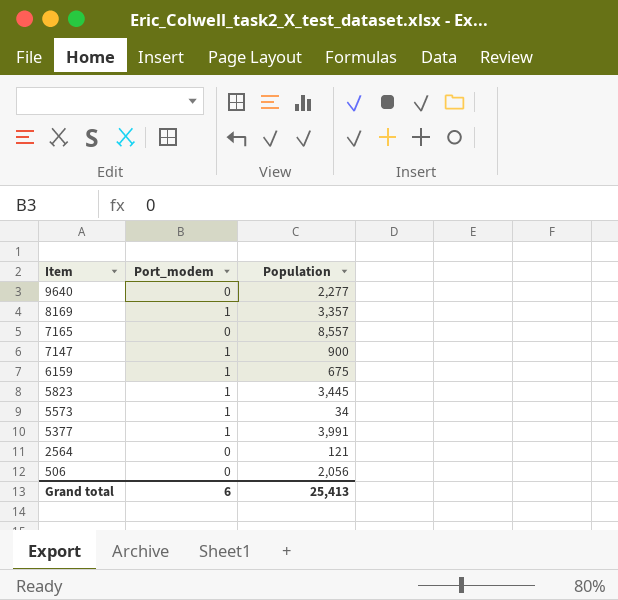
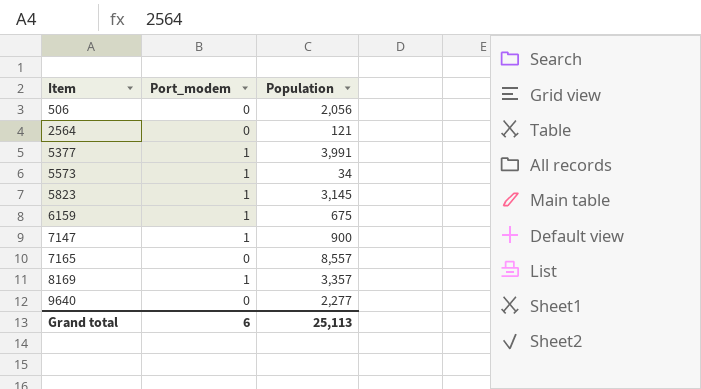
row order: Item descending -> Item ascending
5823 | Population: 3,445 -> 3,145
Grand total | Population: 25,413 -> 25,113

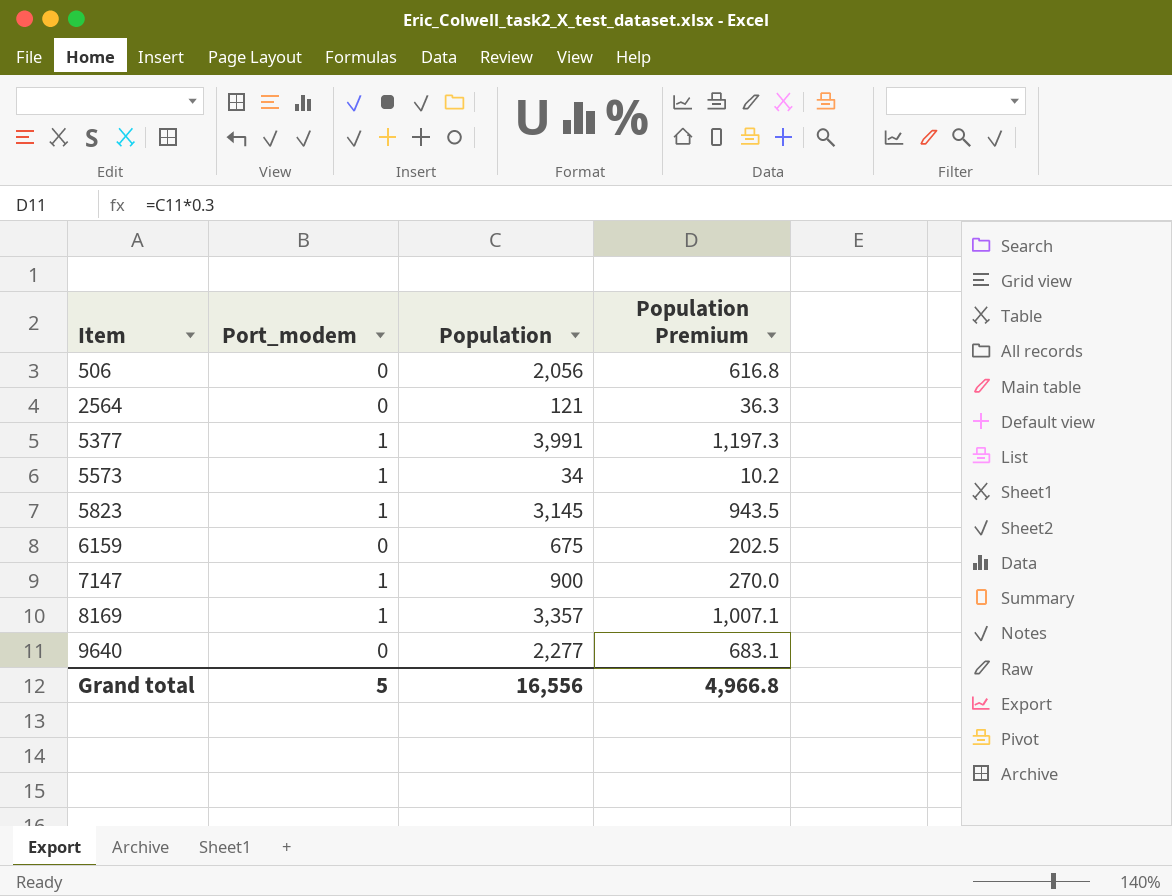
column Population Premium | formula: none -> [Population] * 0.3
row 7165: 0 | 8,557 -> none
6159 | Port_modem: 1 -> 0
Grand total | Port_modem: 6 -> 5
Grand total | Population: 25,113 -> 16,556

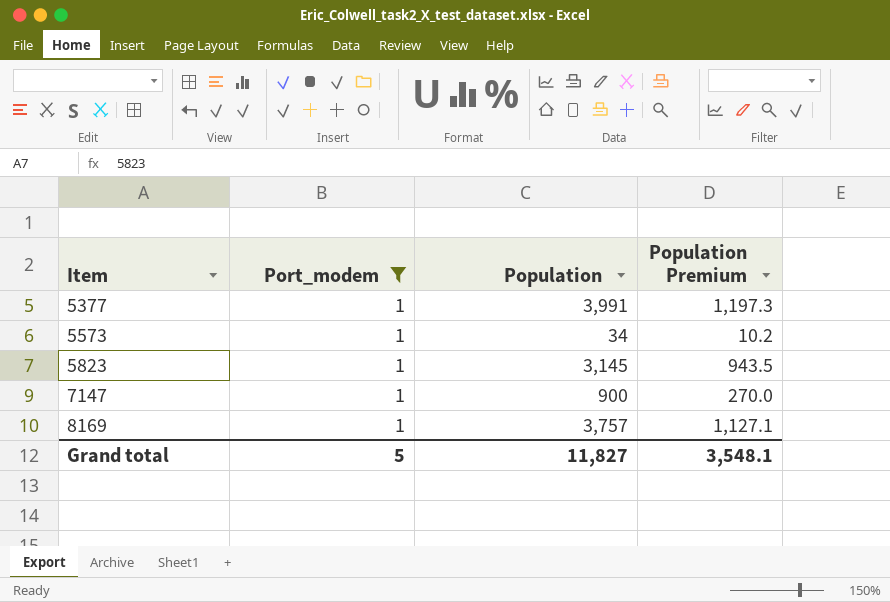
filter: none -> Port_modem = 1
8169 | Population: 3,357 -> 3,757
8169 | Population Premium: 1,007.1 -> 1,127.1
Grand total | Population: 16,556 -> 11,827
Grand total | Population Premium: 4,966.8 -> 3,548.1

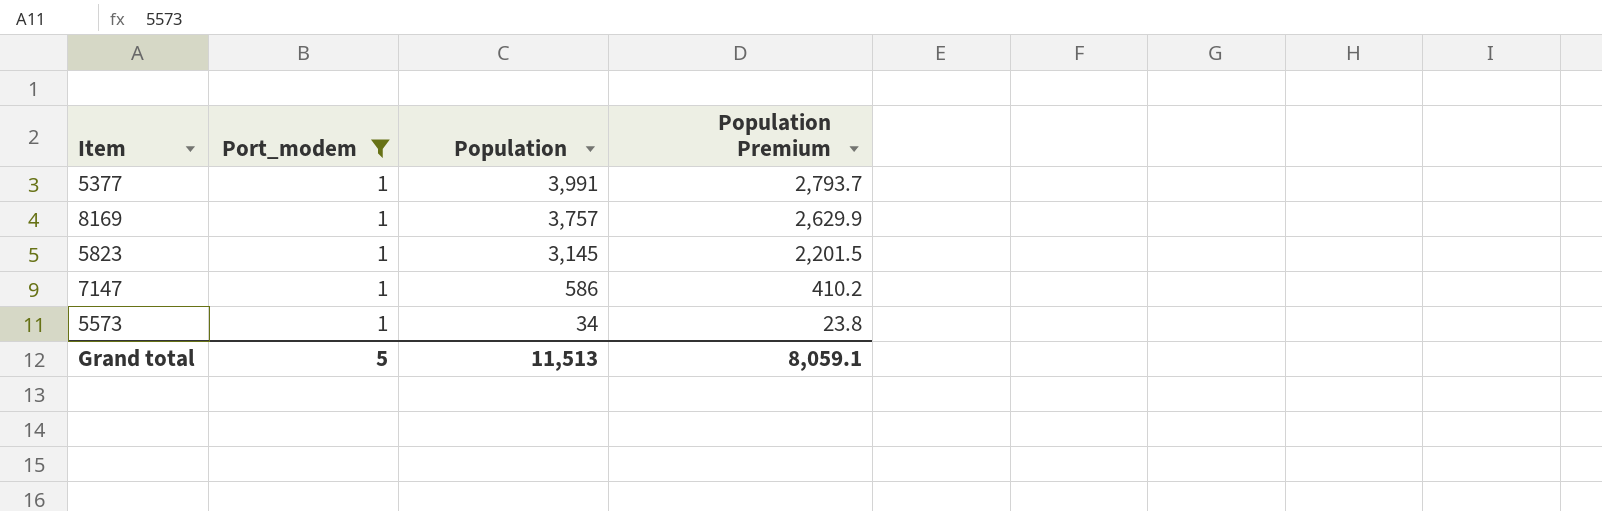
row order: Item ascending -> Population descending
column Population Premium | formula: [Population] * 0.3 -> [Population] * 0.7
7147 | Population: 900 -> 586
Grand total | Population: 11,827 -> 11,513
Grand total | Population Premium: 3,548.1 -> 8,059.1

